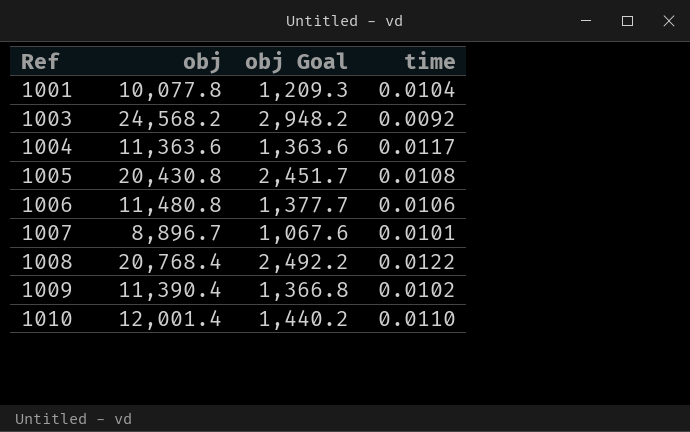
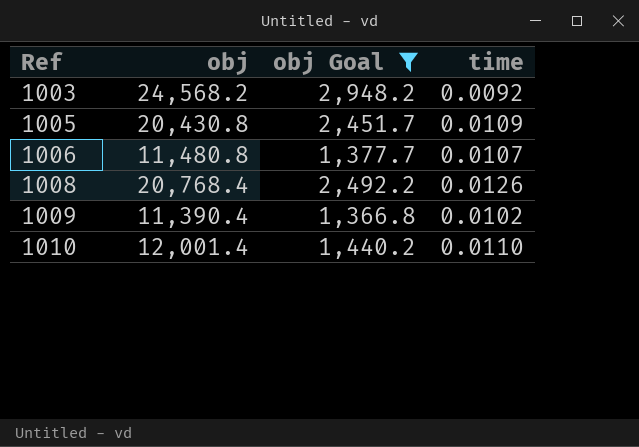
filter: none -> obj Goal >= 1,366.8
1005 | time: 0.0108 -> 0.0109
1006 | time: 0.0106 -> 0.0107
1008 | time: 0.0122 -> 0.0126

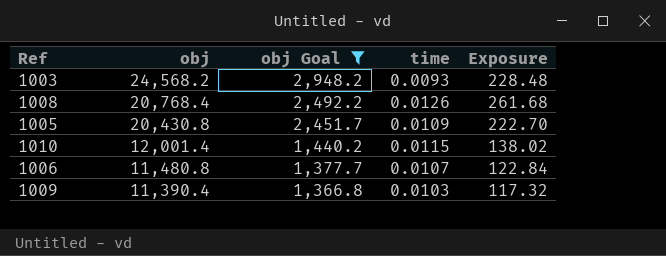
row order: Ref ascending -> obj descending
column Exposure | formula: none -> [obj] * [time]
1003 | time: 0.0092 -> 0.0093
1010 | time: 0.0110 -> 0.0115
1009 | time: 0.0102 -> 0.0103

